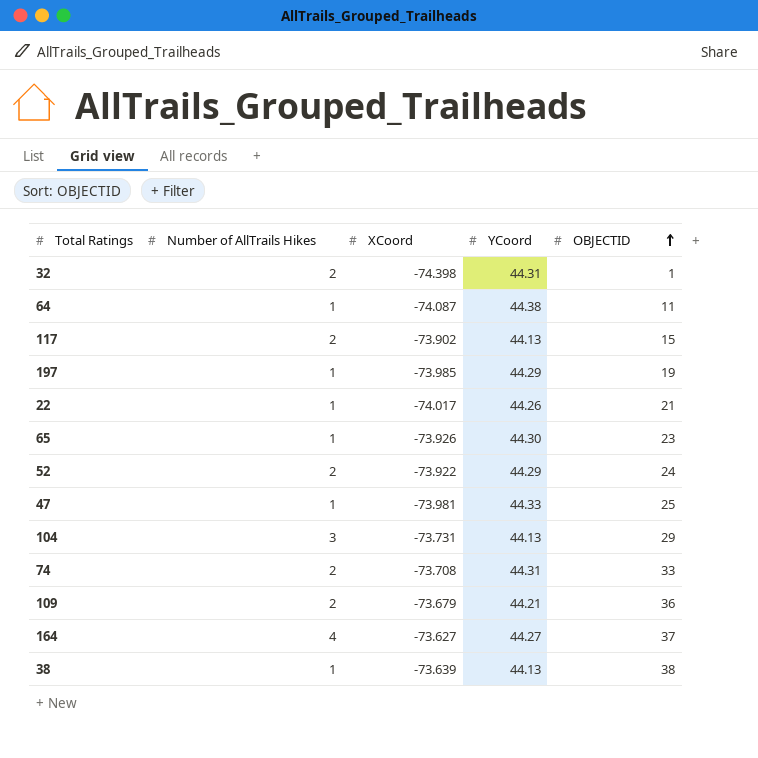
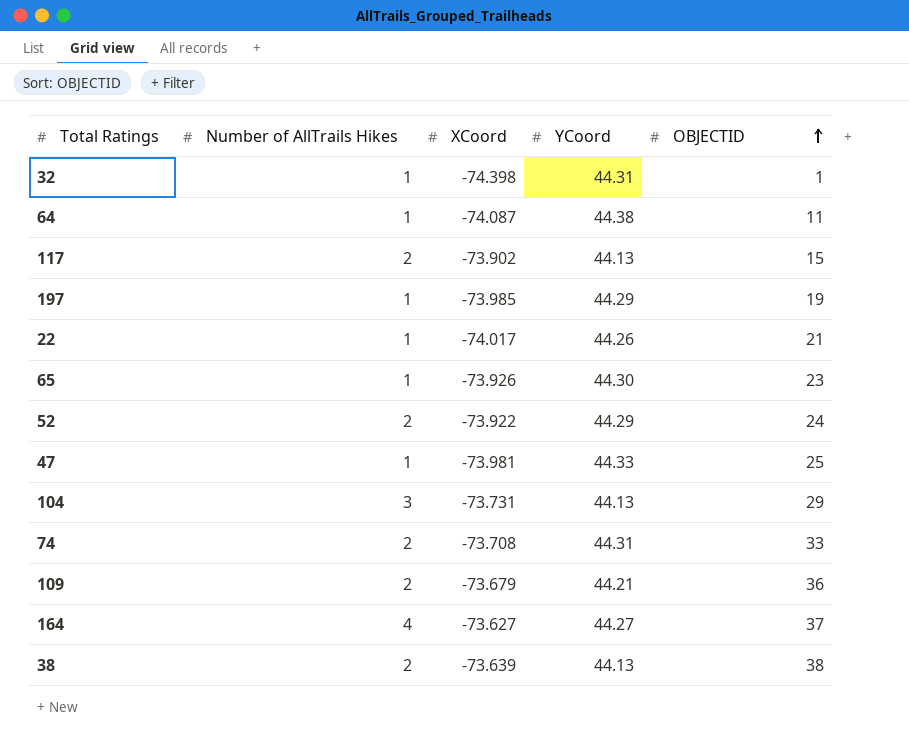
32 | Number of AllTrails Hikes: 2 -> 1
38 | Number of AllTrails Hikes: 1 -> 2

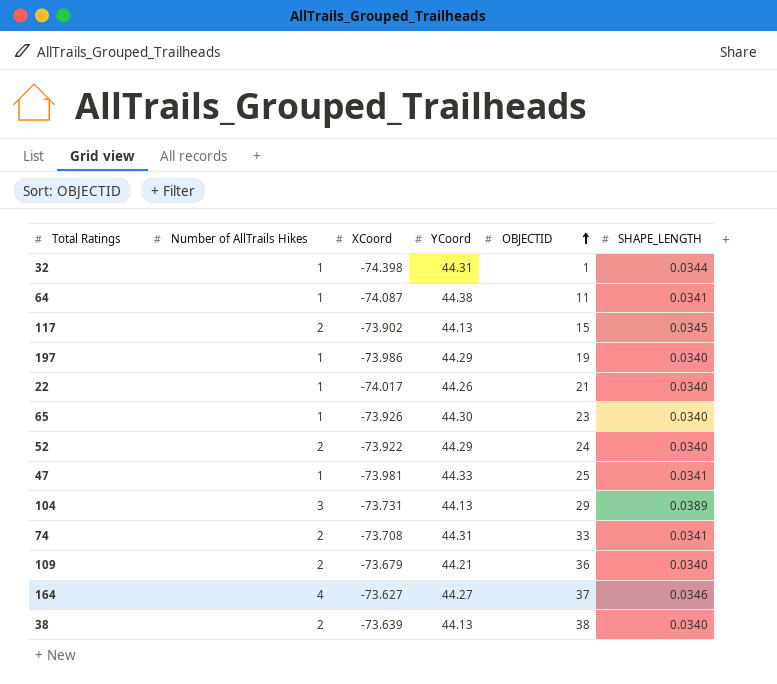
column SHAPE_LENGTH | position: none -> 6
197 | XCoord: -73.985 -> -73.986

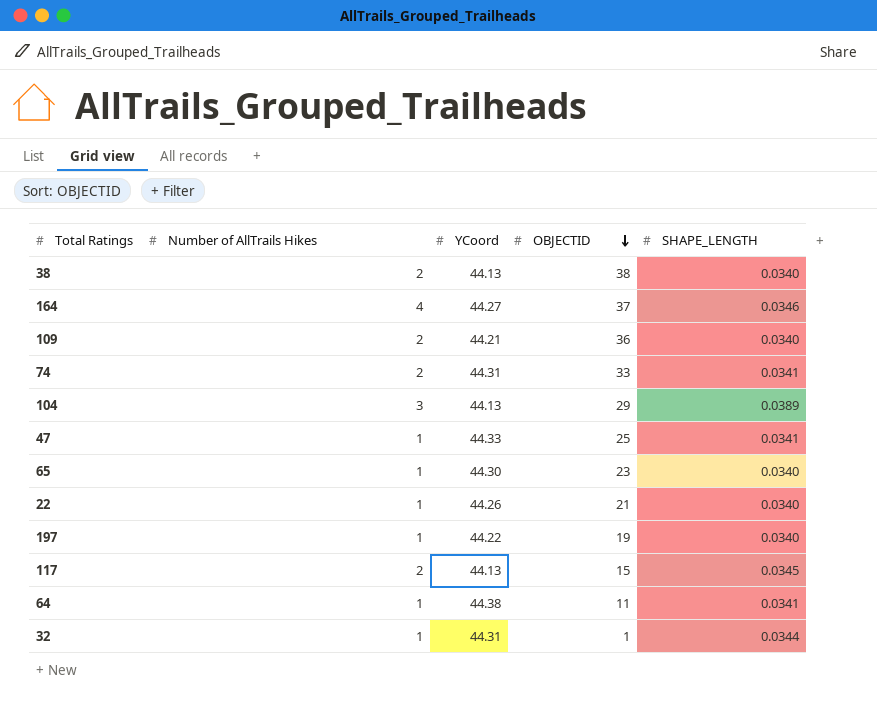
row order: OBJECTID ascending -> OBJECTID descending
column XCoord | position: 3 -> none
row 52: 2 | -73.922 | 44.29 | 24 | 0.0340 -> none
197 | YCoord: 44.29 -> 44.22

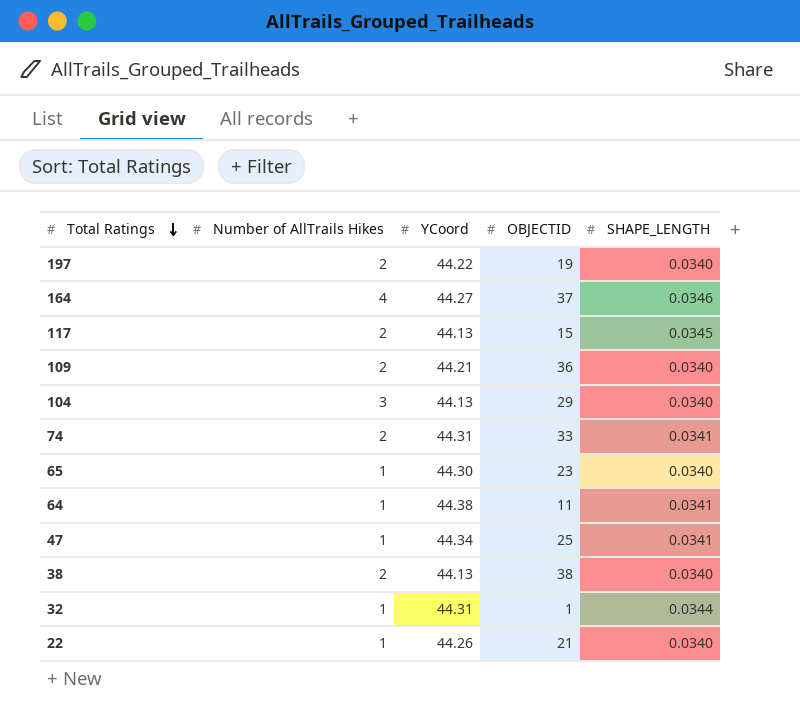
row order: OBJECTID descending -> Total Ratings descending
197 | Number of AllTrails Hikes: 1 -> 2
104 | SHAPE_LENGTH: 0.0389 -> 0.0340
47 | YCoord: 44.33 -> 44.34

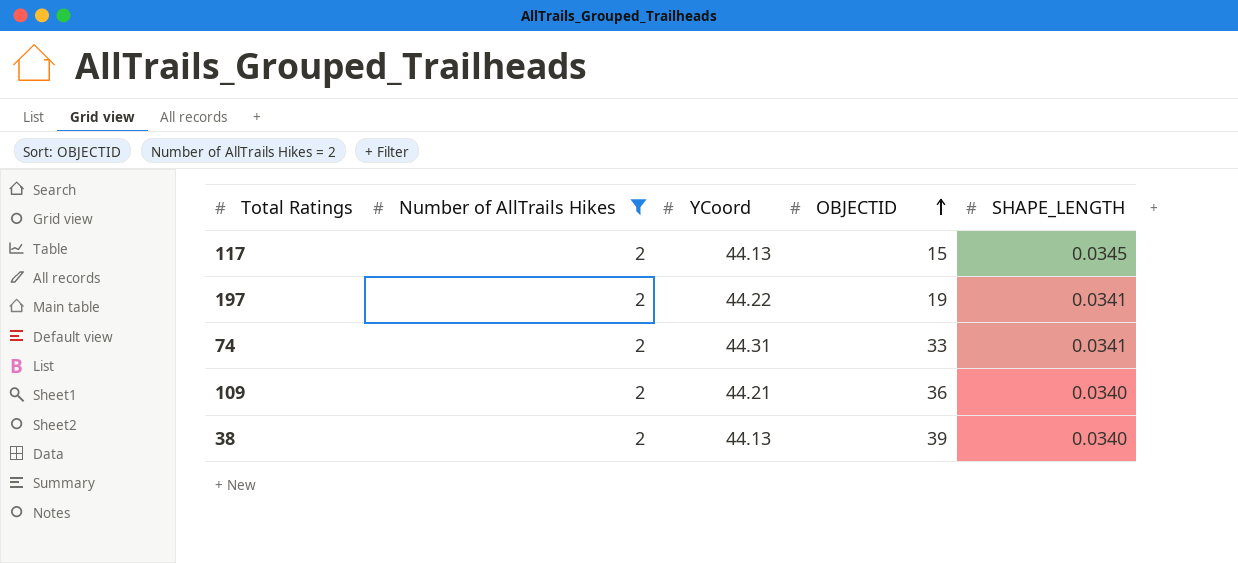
filter: none -> Number of AllTrails Hikes = 2
row order: Total Ratings descending -> OBJECTID ascending
197 | SHAPE_LENGTH: 0.0340 -> 0.0341
38 | OBJECTID: 38 -> 39

